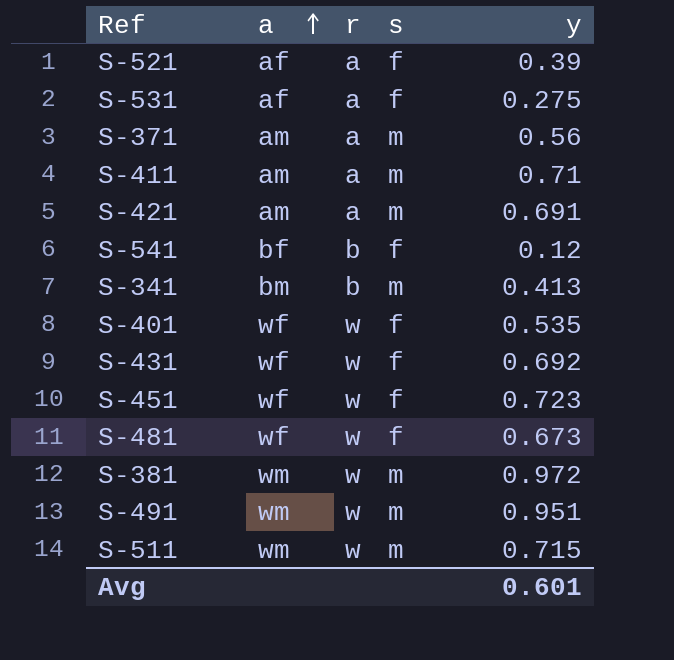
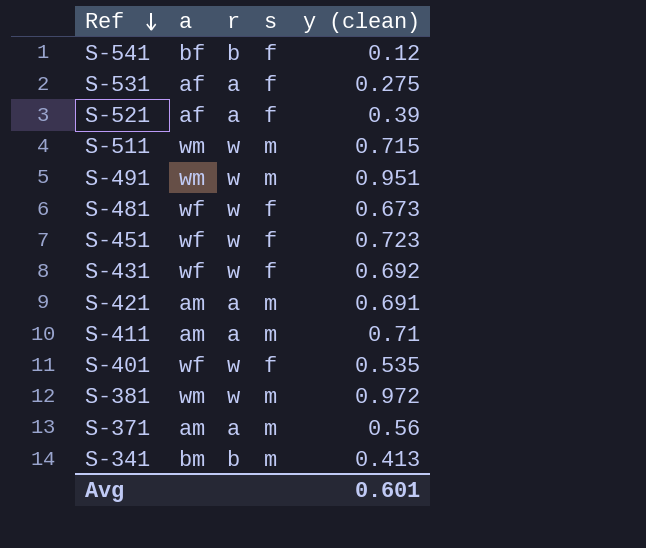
row order: a ascending -> Ref descending
column name: y -> y (clean)

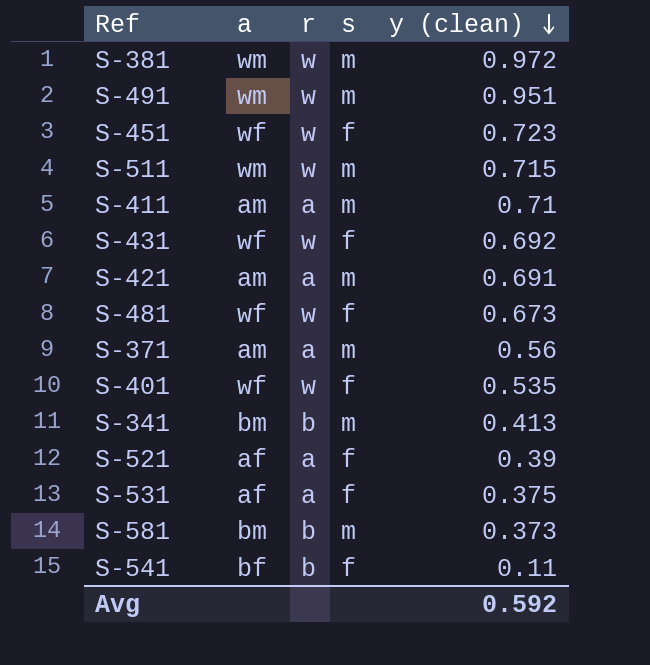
row order: Ref descending -> y (clean) descending
S-531 | y (clean): 0.275 -> 0.375
row S-581: none -> bm | b | m | 0.373
S-541 | y (clean): 0.12 -> 0.11
Avg | y (clean): 0.601 -> 0.592

